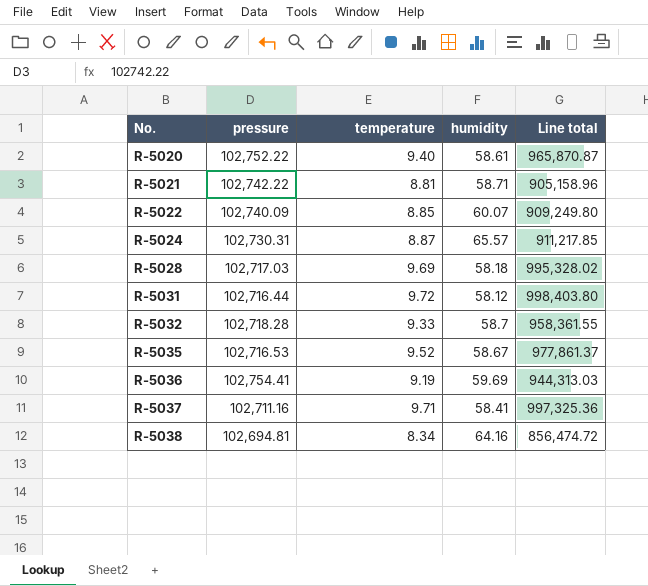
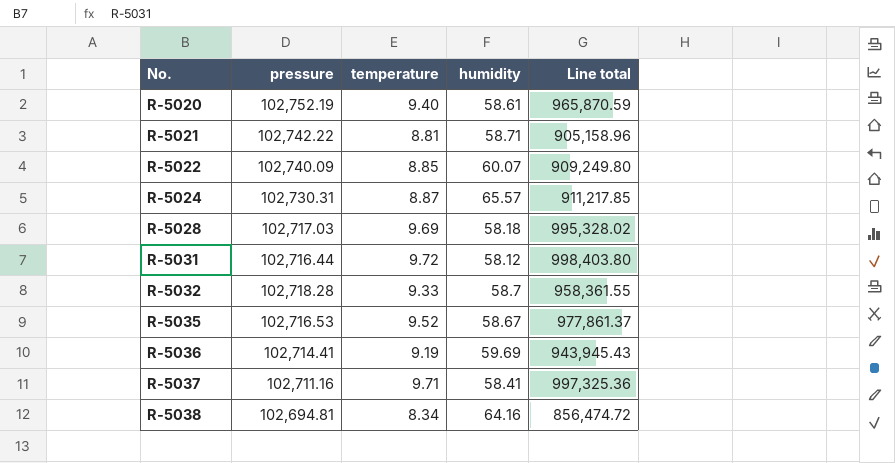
R-5020 | pressure: 102,752.22 -> 102,752.19
R-5020 | Line total: 965,870.87 -> 965,870.59
R-5036 | pressure: 102,754.41 -> 102,714.41
R-5036 | Line total: 944,313.03 -> 943,945.43

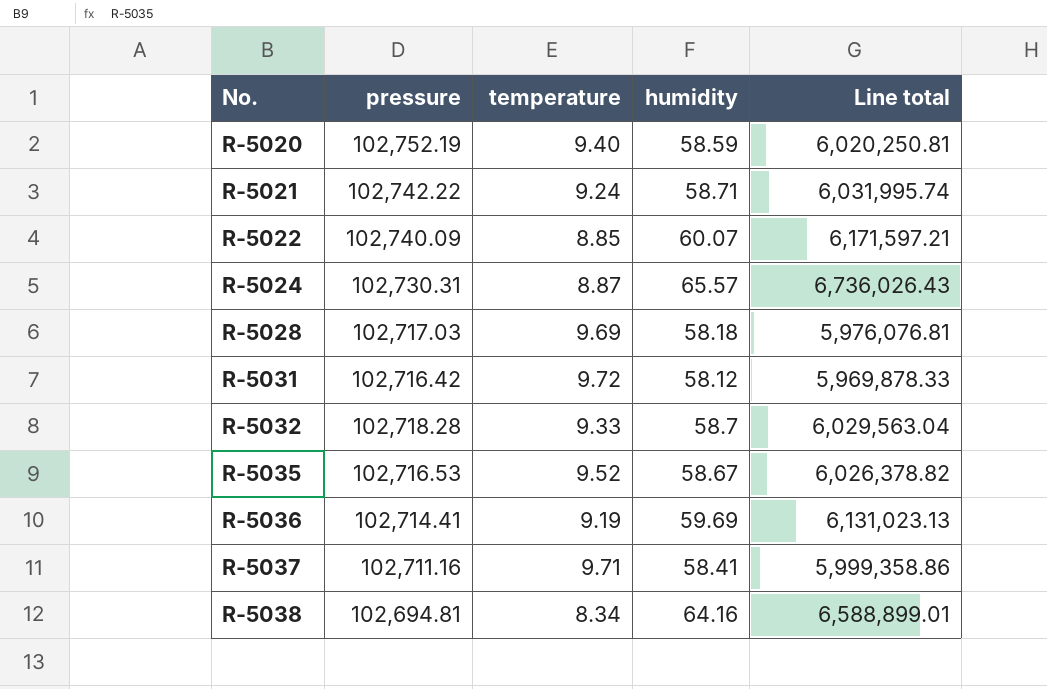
column Line total | formula: [pressure] * [temperature] -> [pressure] * [humidity]
R-5020 | humidity: 58.61 -> 58.59
R-5021 | temperature: 8.81 -> 9.24
R-5031 | pressure: 102,716.44 -> 102,716.42

